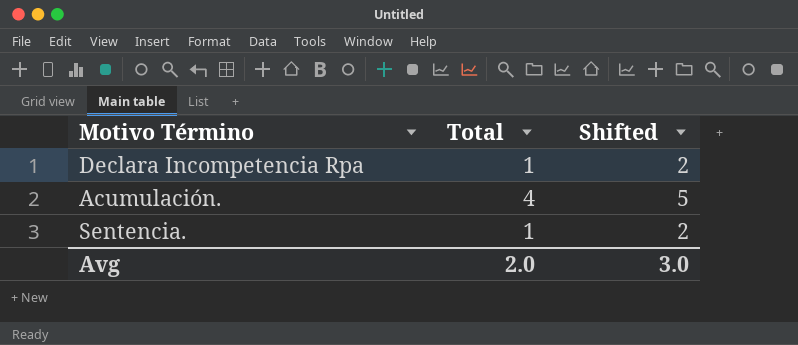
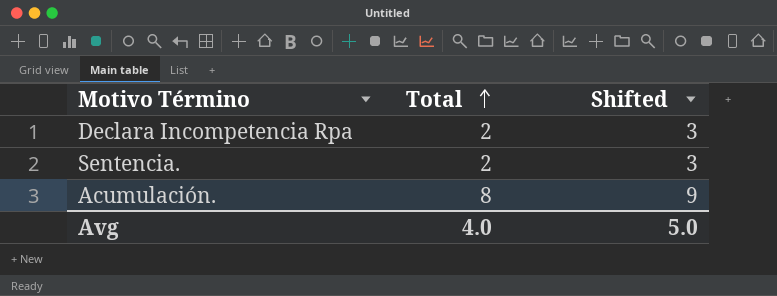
row order: none -> Total ascending
Declara Incompetencia Rpa | Total: 1 -> 2
Declara Incompetencia Rpa | Shifted: 2 -> 3
Sentencia. | Total: 1 -> 2
Sentencia. | Shifted: 2 -> 3
Acumulación. | Total: 4 -> 8
Acumulación. | Shifted: 5 -> 9
Avg | Total: 2.0 -> 4.0
Avg | Shifted: 3.0 -> 5.0

